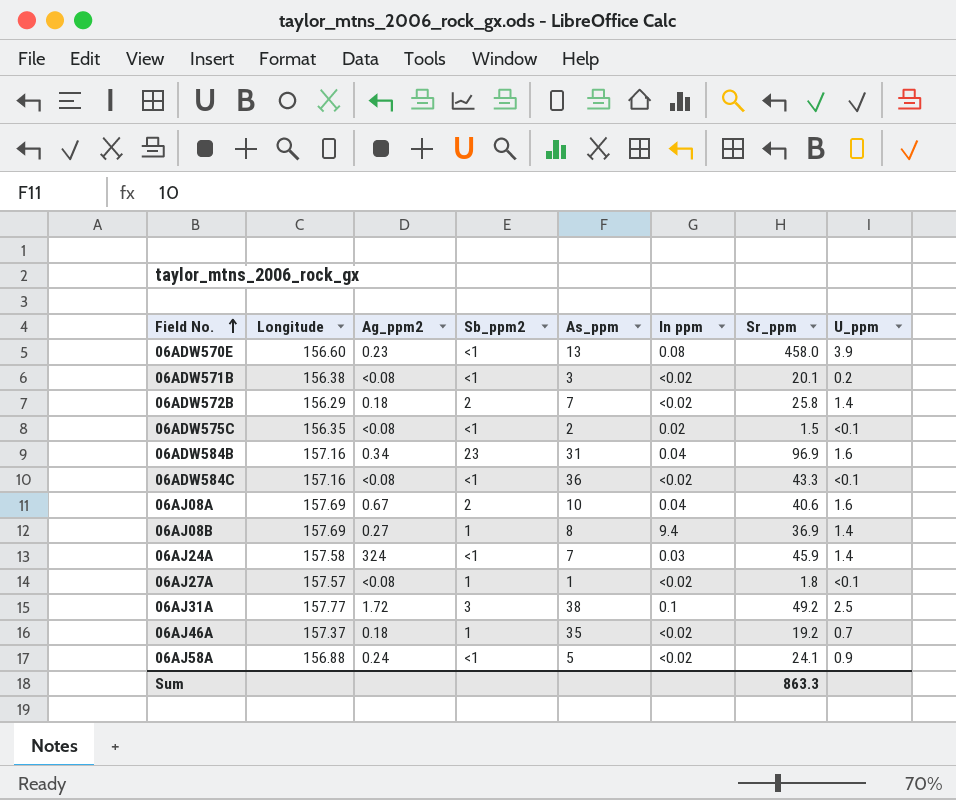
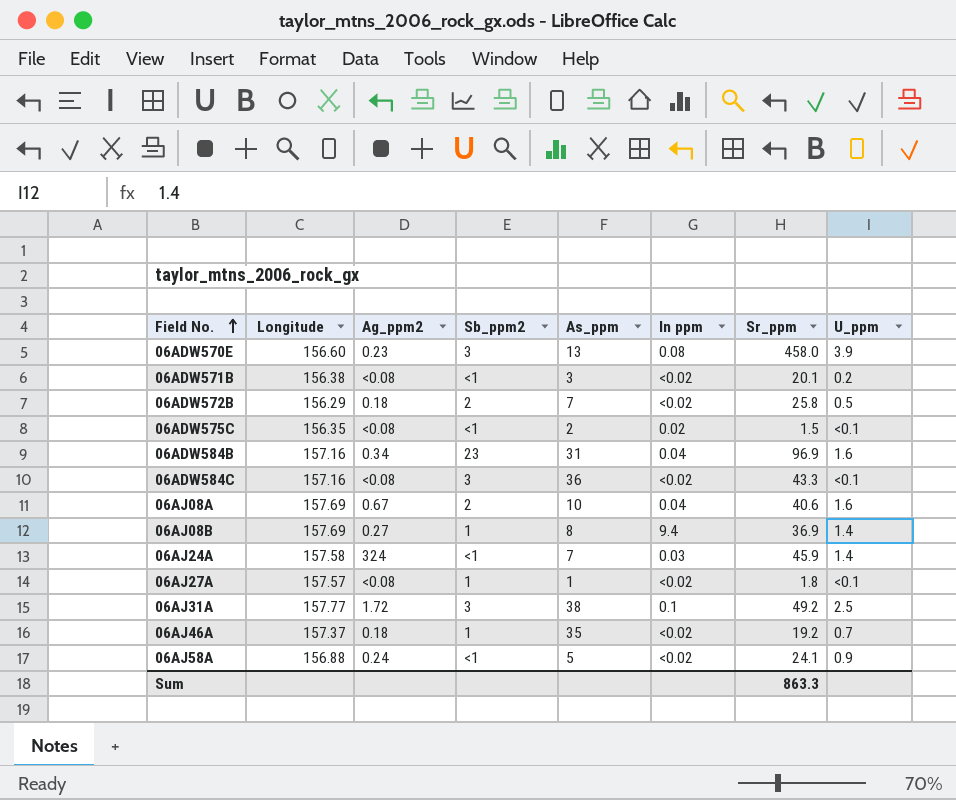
06ADW570E | Sb_ppm2: <1 -> 3
06ADW572B | U_ppm: 1.4 -> 0.5
06ADW584C | Sb_ppm2: <1 -> 3

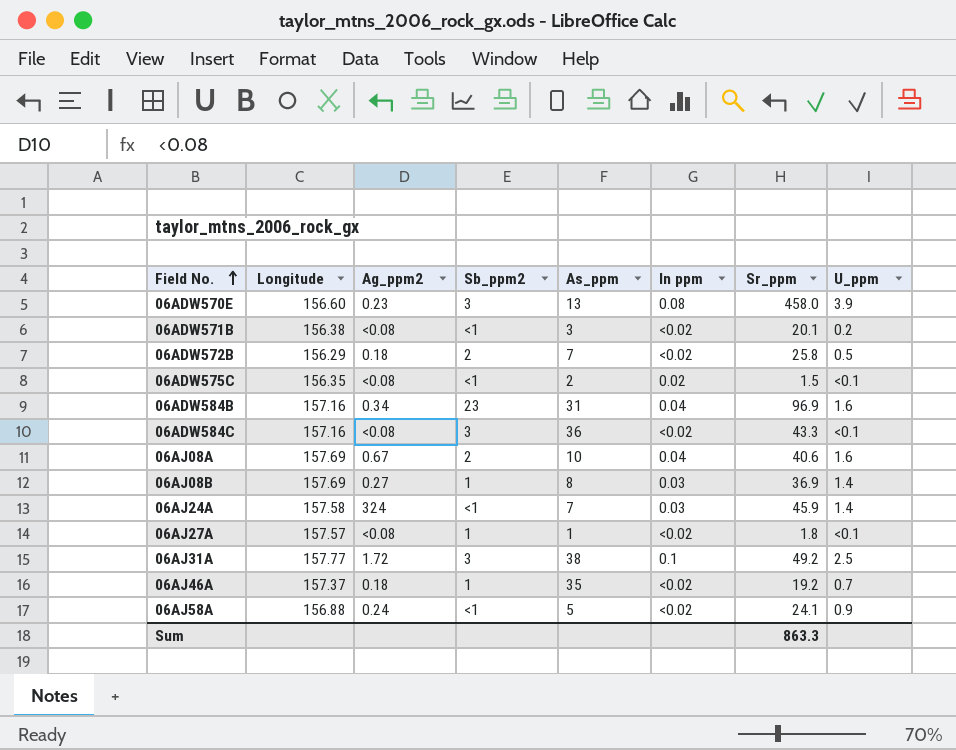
06AJ08B | In ppm: 9.4 -> 0.03

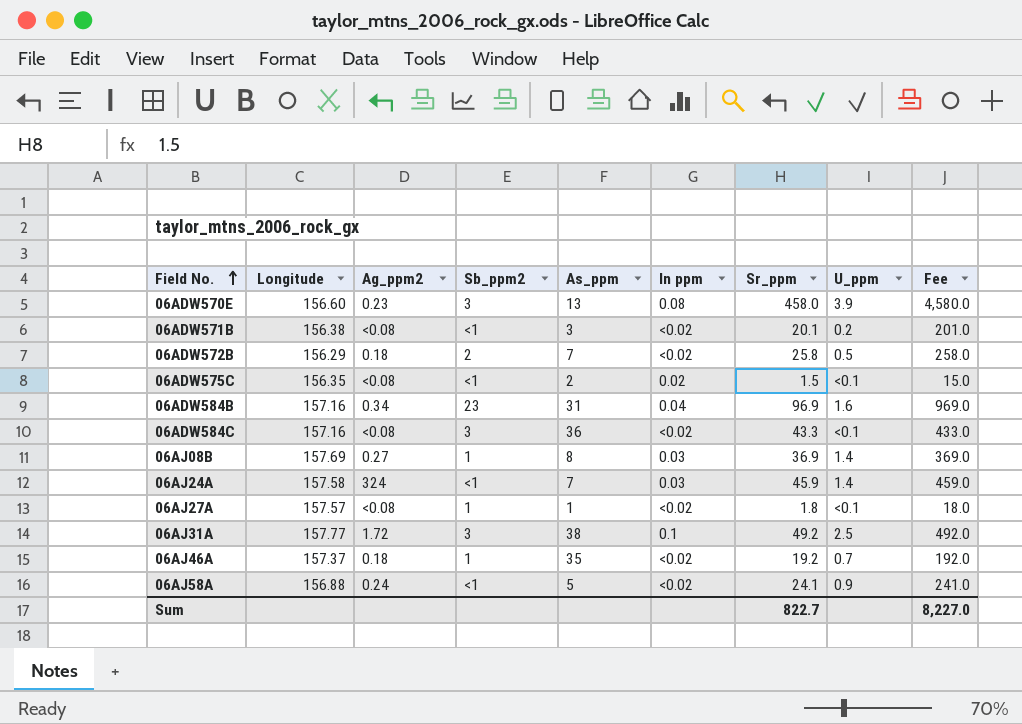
column Fee | formula: none -> [Sr_ppm] * 10
row 06AJ08A: 157.69 | 0.67 | 2 | 10 | 0.04 | 40.6 | 1.6 -> none
Sum | Sr_ppm: 863.3 -> 822.7

